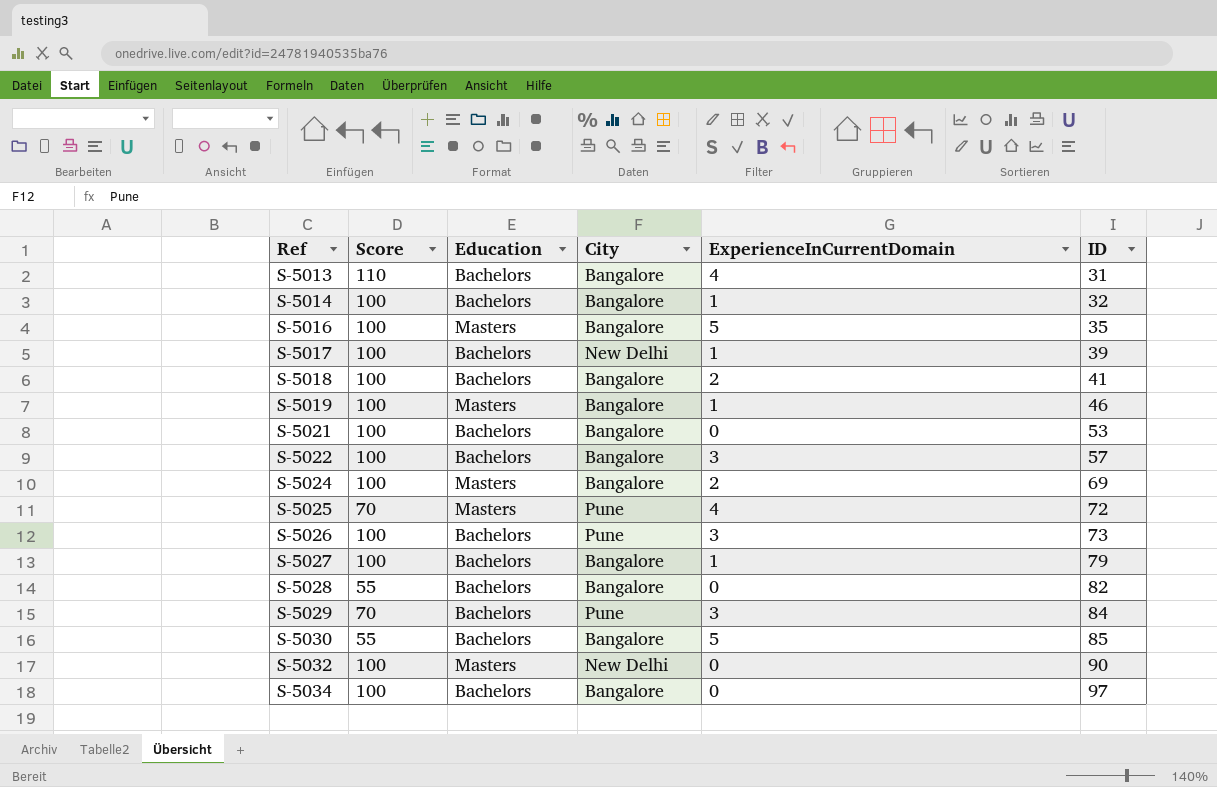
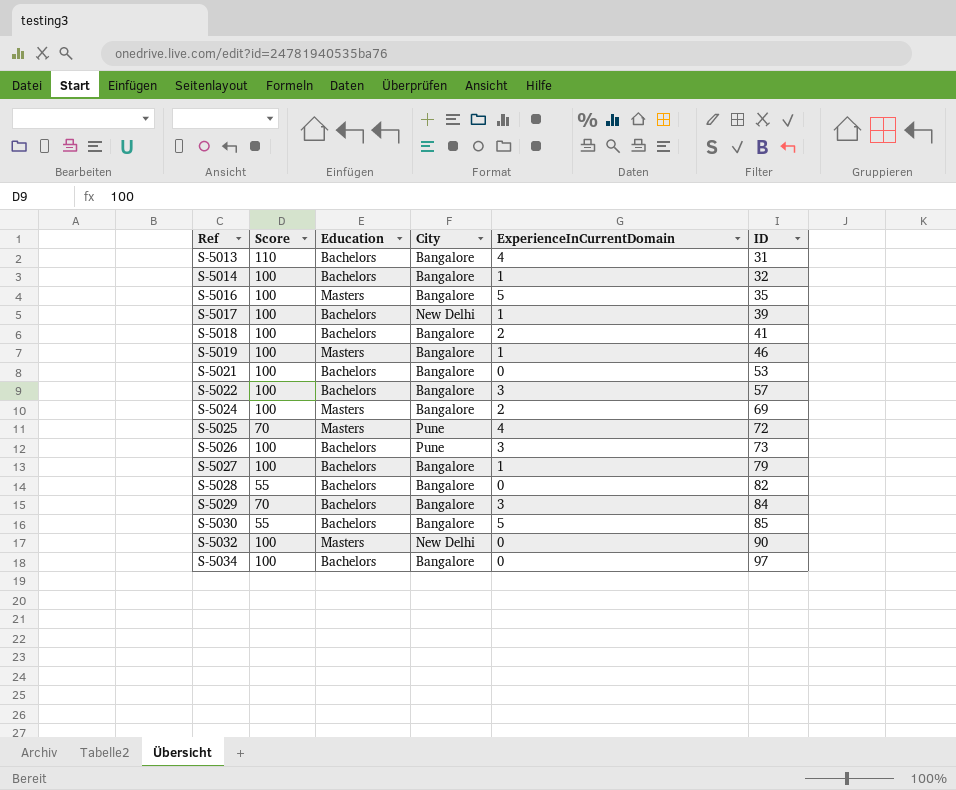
S-5029 | City: Pune -> Bangalore

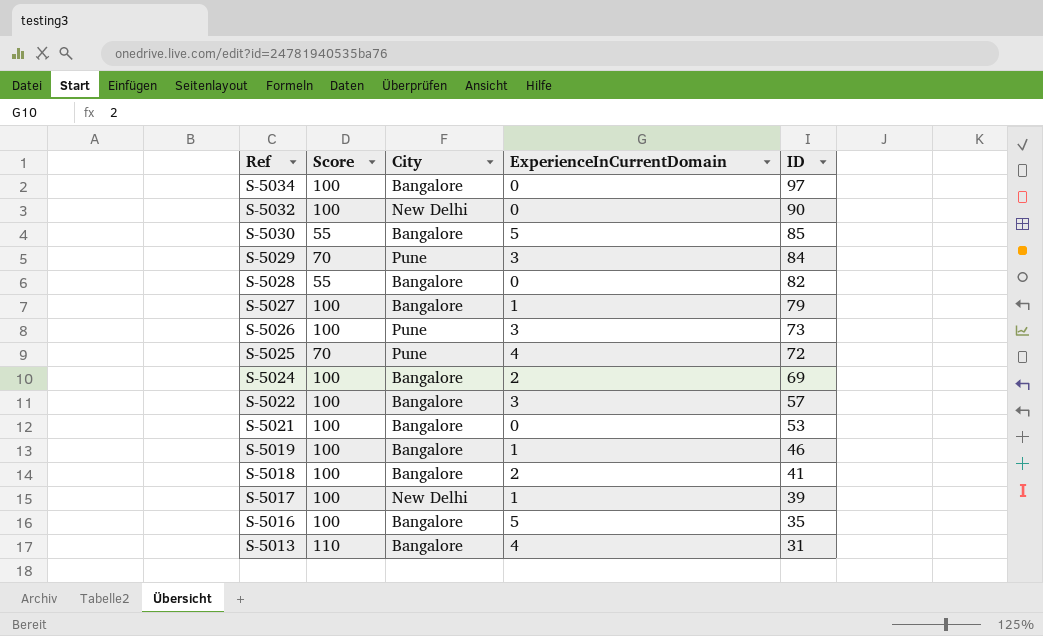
row order: Ref ascending -> Ref descending
column Education | position: 3 -> none
row S-5014: 100 | Bachelors | Bangalore | 1 | 32 -> none
S-5029 | City: Bangalore -> Pune

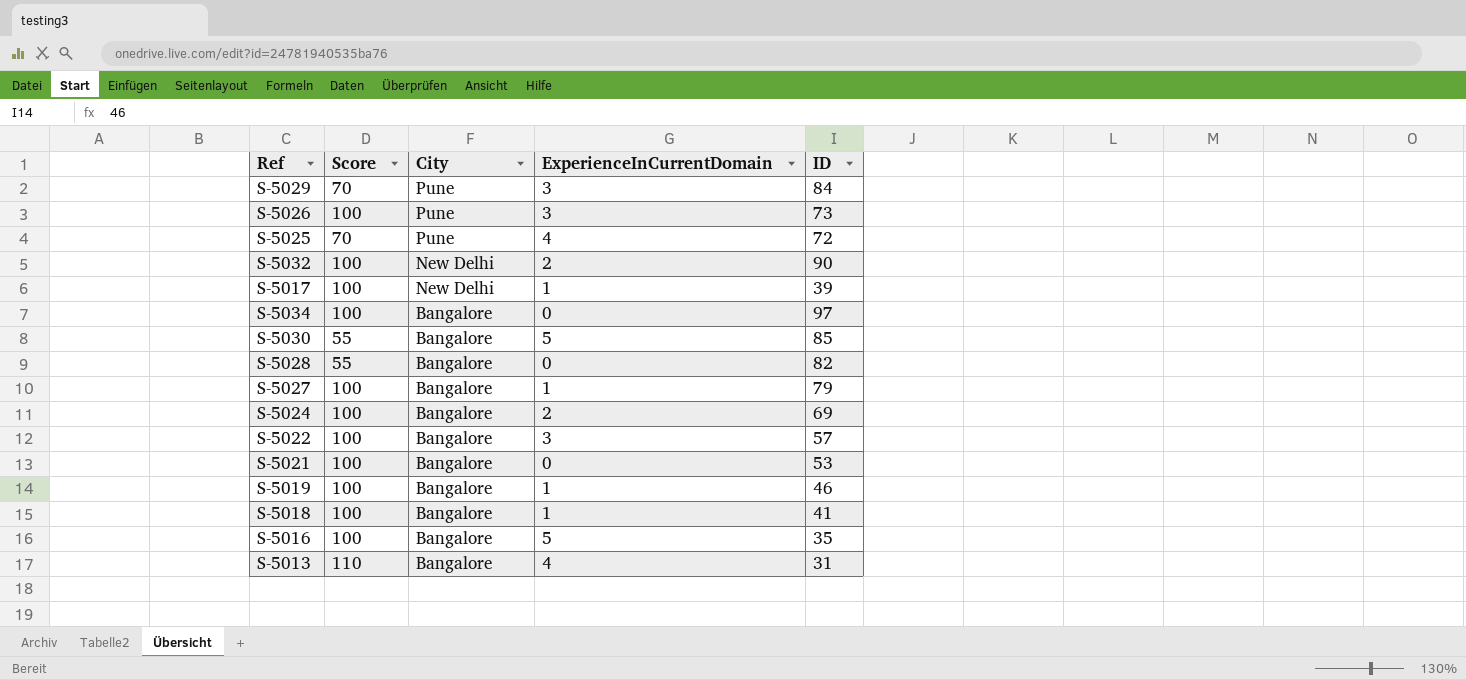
row order: Ref descending -> City descending
S-5032 | ExperienceInCurrentDomain: 0 -> 2
S-5018 | ExperienceInCurrentDomain: 2 -> 1

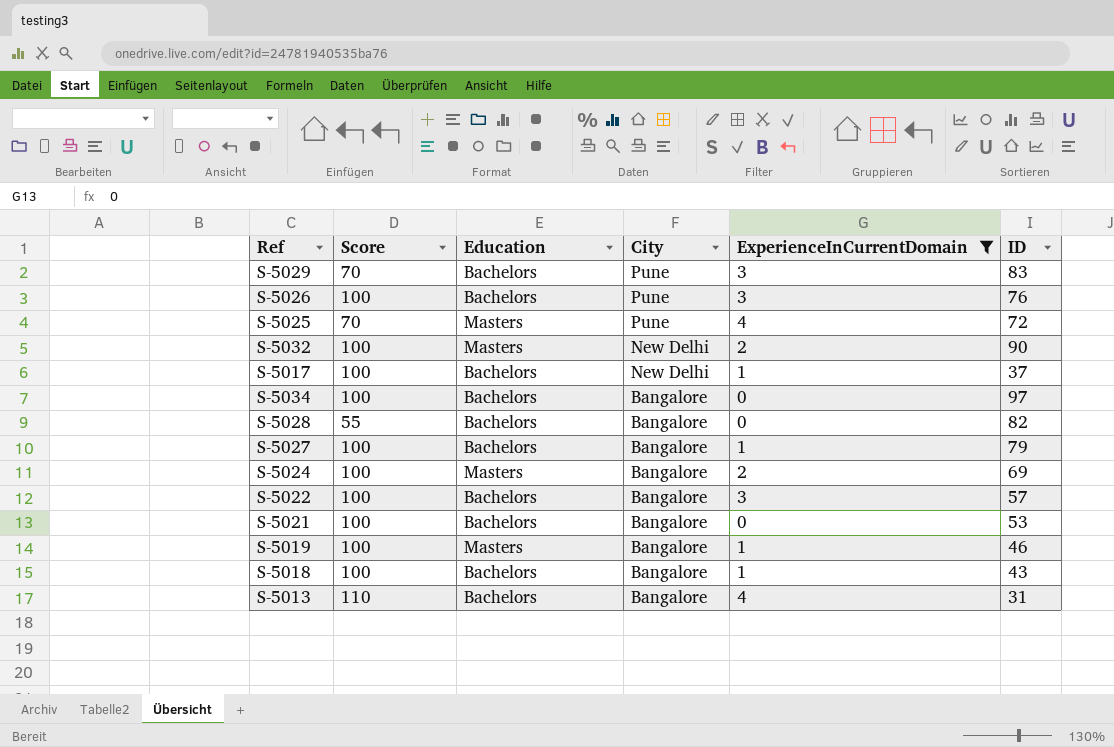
filter: none -> ExperienceInCurrentDomain != 5
column Education | position: none -> 3
S-5029 | ID: 84 -> 83
S-5026 | ID: 73 -> 76
S-5017 | ID: 39 -> 37
S-5018 | ID: 41 -> 43

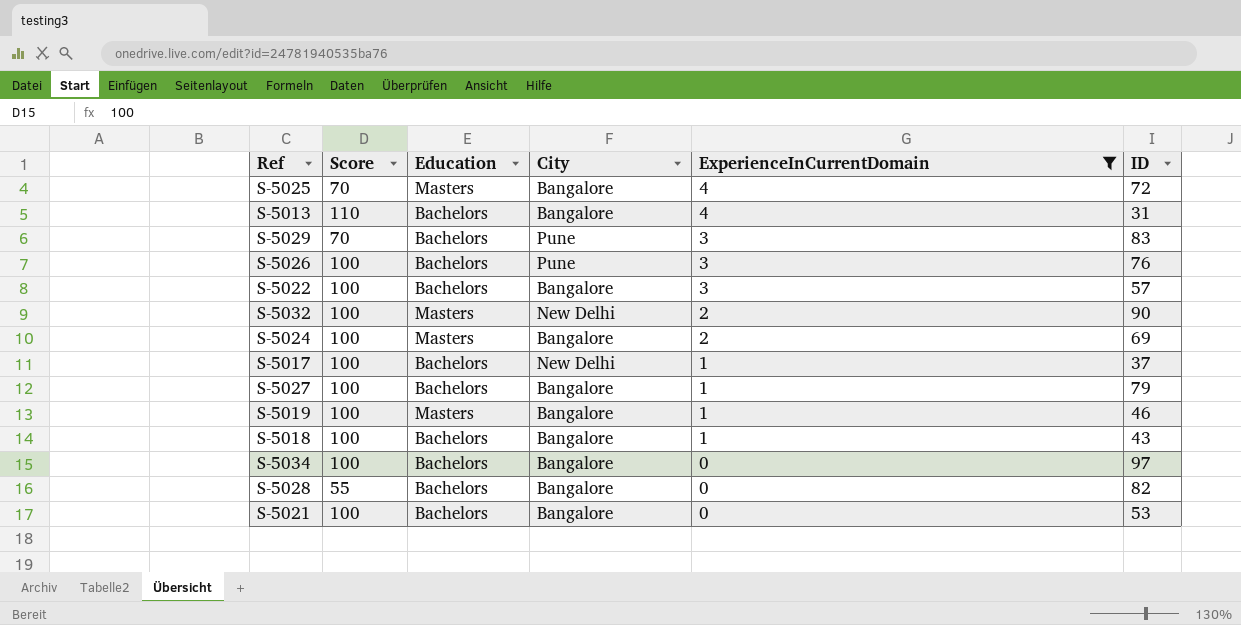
row order: City descending -> ExperienceInCurrentDomain descending
S-5025 | City: Pune -> Bangalore

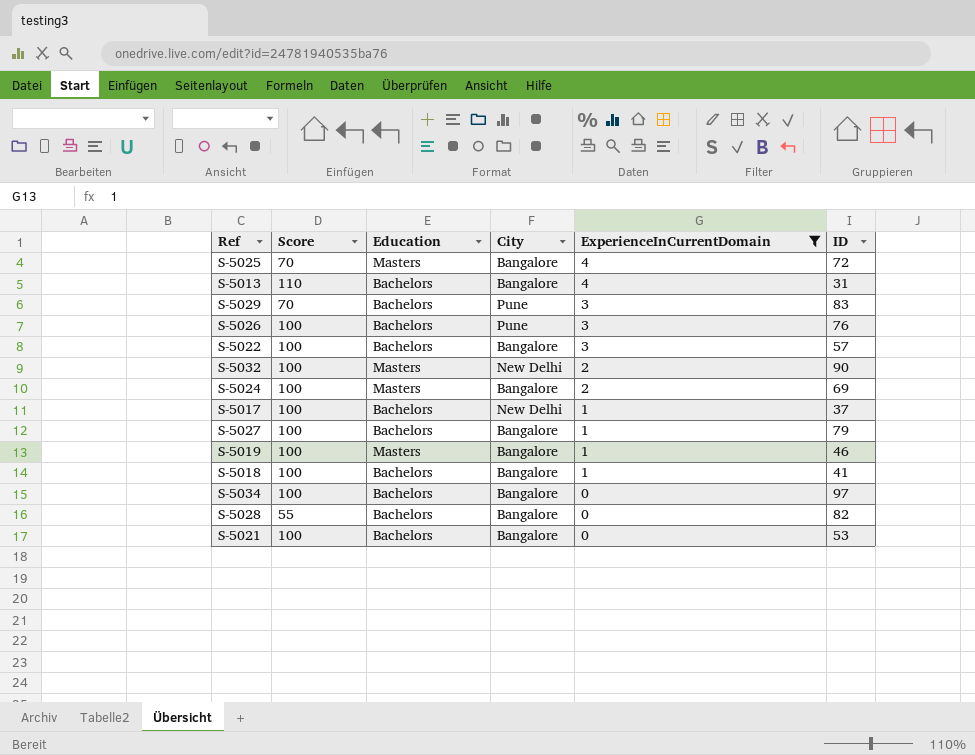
S-5018 | ID: 43 -> 41

